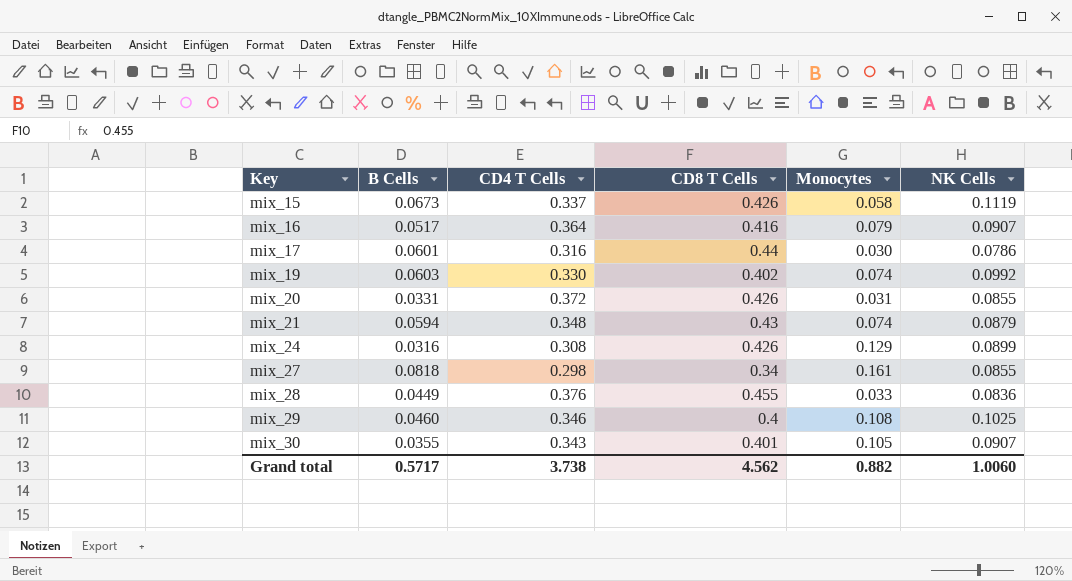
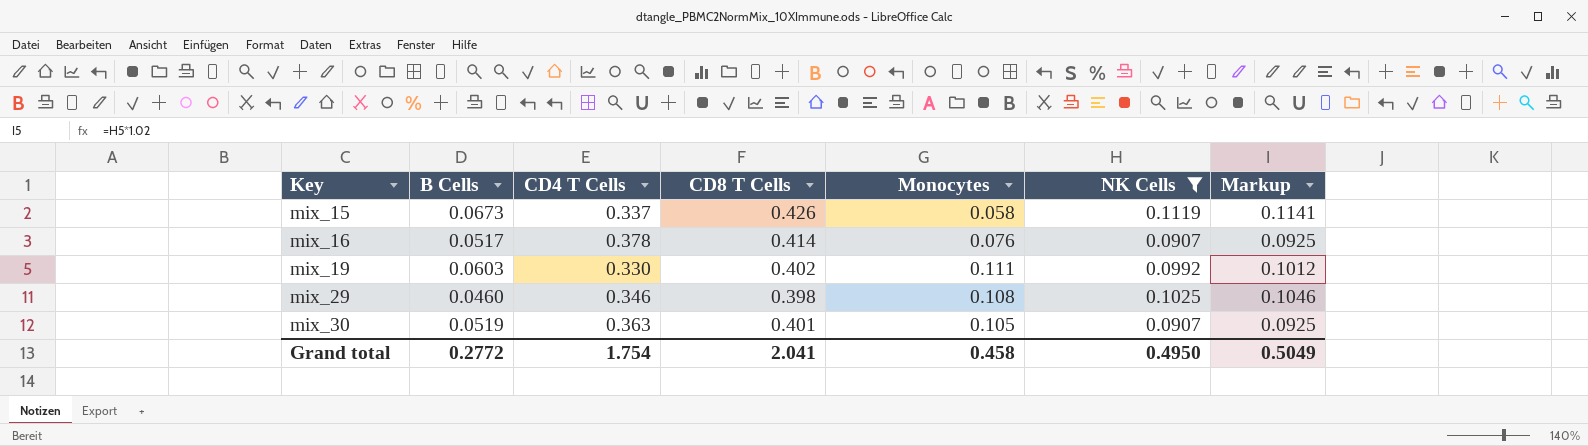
filter: none -> NK Cells >= 0.0907
column Markup | formula: none -> [NK Cells] * 1.02
mix_16 | CD4 T Cells: 0.364 -> 0.378
mix_16 | CD8 T Cells: 0.416 -> 0.414
mix_16 | Monocytes: 0.079 -> 0.076
mix_19 | Monocytes: 0.074 -> 0.111
mix_29 | CD8 T Cells: 0.4 -> 0.398
mix_30 | B Cells: 0.0355 -> 0.0519
mix_30 | CD4 T Cells: 0.343 -> 0.363
Grand total | B Cells: 0.5717 -> 0.2772
Grand total | CD4 T Cells: 3.738 -> 1.754
Grand total | CD8 T Cells: 4.562 -> 2.041
Grand total | Monocytes: 0.882 -> 0.458
Grand total | NK Cells: 1.0060 -> 0.4950

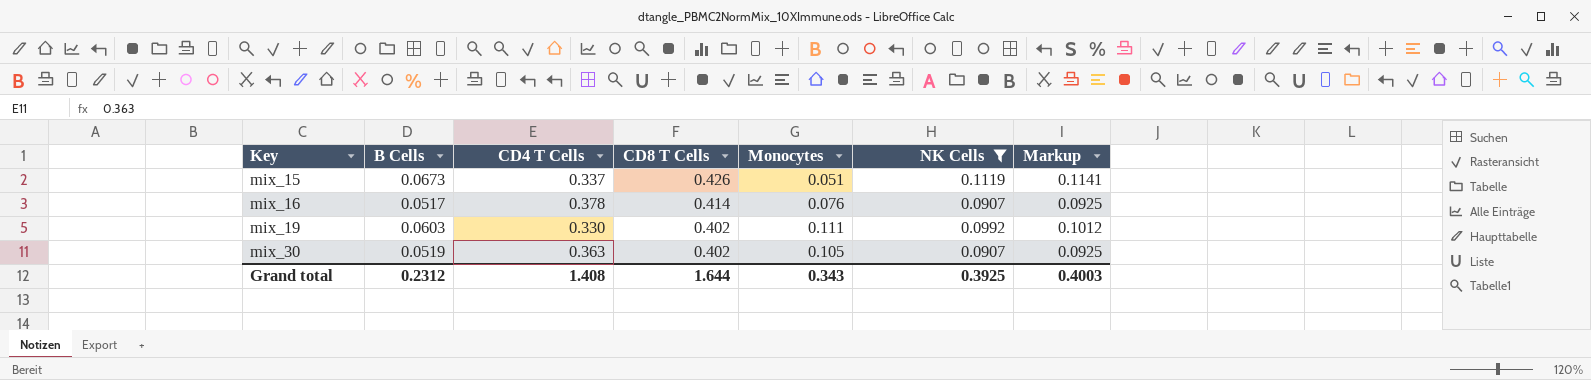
row mix_29: 0.0460 | 0.346 | 0.398 | 0.108 | 0.1025 | 0.1046 -> none
mix_15 | Monocytes: 0.058 -> 0.051
mix_30 | CD8 T Cells: 0.401 -> 0.402
Grand total | B Cells: 0.2772 -> 0.2312
Grand total | CD4 T Cells: 1.754 -> 1.408
Grand total | CD8 T Cells: 2.041 -> 1.644
Grand total | Monocytes: 0.458 -> 0.343
Grand total | NK Cells: 0.4950 -> 0.3925
Grand total | Markup: 0.5049 -> 0.4003

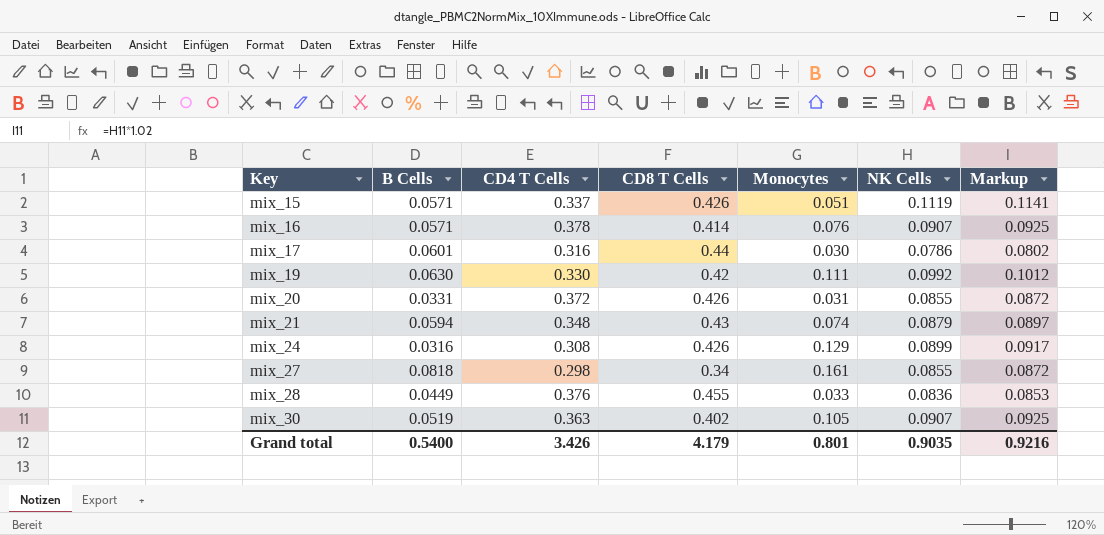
filter: NK Cells >= 0.0907 -> none
mix_15 | B Cells: 0.0673 -> 0.0571
mix_16 | B Cells: 0.0517 -> 0.0571
mix_19 | B Cells: 0.0603 -> 0.0630
mix_19 | CD8 T Cells: 0.402 -> 0.42
Grand total | B Cells: 0.2312 -> 0.5400
Grand total | CD4 T Cells: 1.408 -> 3.426
Grand total | CD8 T Cells: 1.644 -> 4.179
Grand total | Monocytes: 0.343 -> 0.801
Grand total | NK Cells: 0.3925 -> 0.9035
Grand total | Markup: 0.4003 -> 0.9216

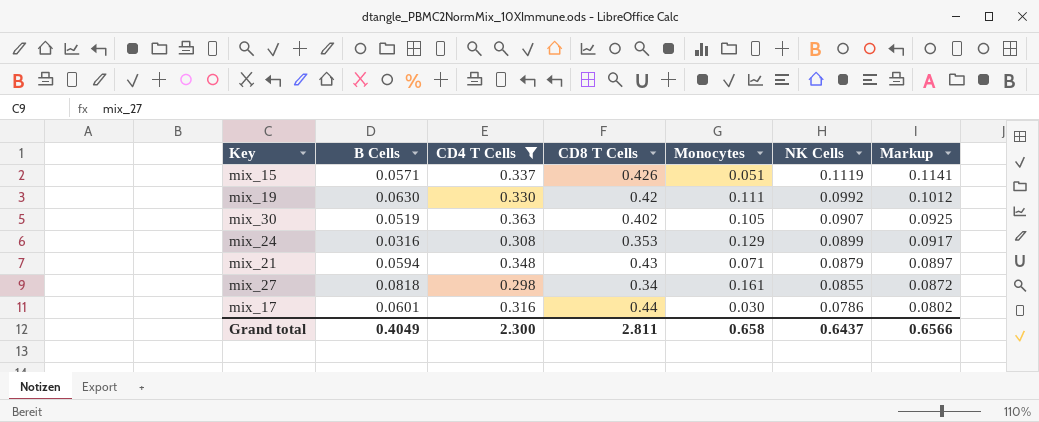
filter: none -> CD4 T Cells <= 0.363
row order: Key ascending -> NK Cells descending
mix_24 | CD8 T Cells: 0.426 -> 0.353
mix_21 | Monocytes: 0.074 -> 0.071
Grand total | B Cells: 0.5400 -> 0.4049
Grand total | CD4 T Cells: 3.426 -> 2.300
Grand total | CD8 T Cells: 4.179 -> 2.811
Grand total | Monocytes: 0.801 -> 0.658
Grand total | NK Cells: 0.9035 -> 0.6437
Grand total | Markup: 0.9216 -> 0.6566

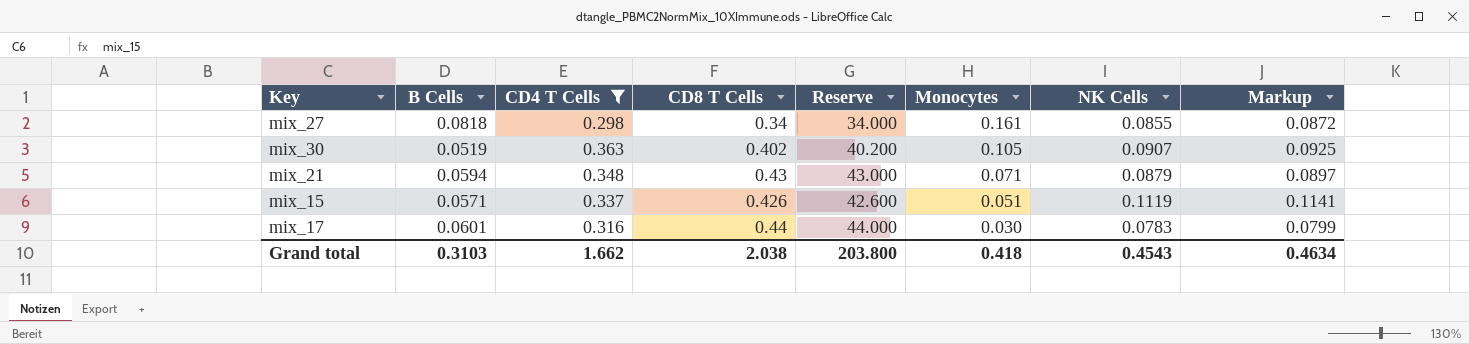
row order: NK Cells descending -> Monocytes descending
column Reserve | formula: none -> [CD8 T Cells] * 100
row mix_19: 0.0630 | 0.330 | 0.42 | 0.111 | 0.0992 | 0.1012 -> none
row mix_24: 0.0316 | 0.308 | 0.353 | 0.129 | 0.0899 | 0.0917 -> none
mix_17 | NK Cells: 0.0786 -> 0.0783
mix_17 | Markup: 0.0802 -> 0.0799
Grand total | B Cells: 0.4049 -> 0.3103
Grand total | CD4 T Cells: 2.300 -> 1.662
Grand total | CD8 T Cells: 2.811 -> 2.038
Grand total | Monocytes: 0.658 -> 0.418
Grand total | NK Cells: 0.6437 -> 0.4543
Grand total | Markup: 0.6566 -> 0.4634

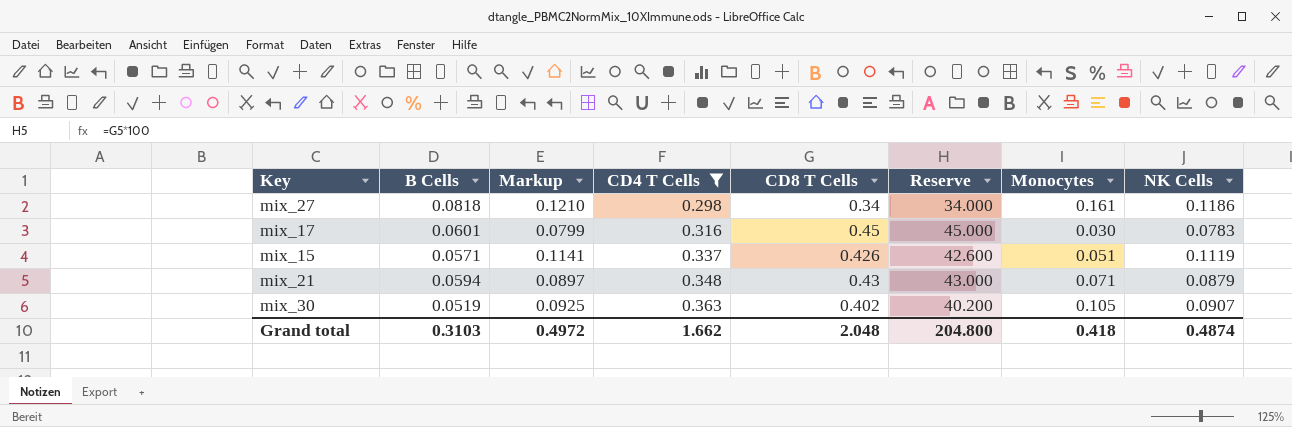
row order: Monocytes descending -> CD4 T Cells ascending
column Markup | position: 8 -> 3
mix_27 | Markup: 0.0872 -> 0.1210
mix_27 | NK Cells: 0.0855 -> 0.1186
mix_17 | CD8 T Cells: 0.44 -> 0.45
mix_17 | Reserve: 44.000 -> 45.000
Grand total | Markup: 0.4634 -> 0.4972
Grand total | CD8 T Cells: 2.038 -> 2.048
Grand total | Reserve: 203.800 -> 204.800
Grand total | NK Cells: 0.4543 -> 0.4874

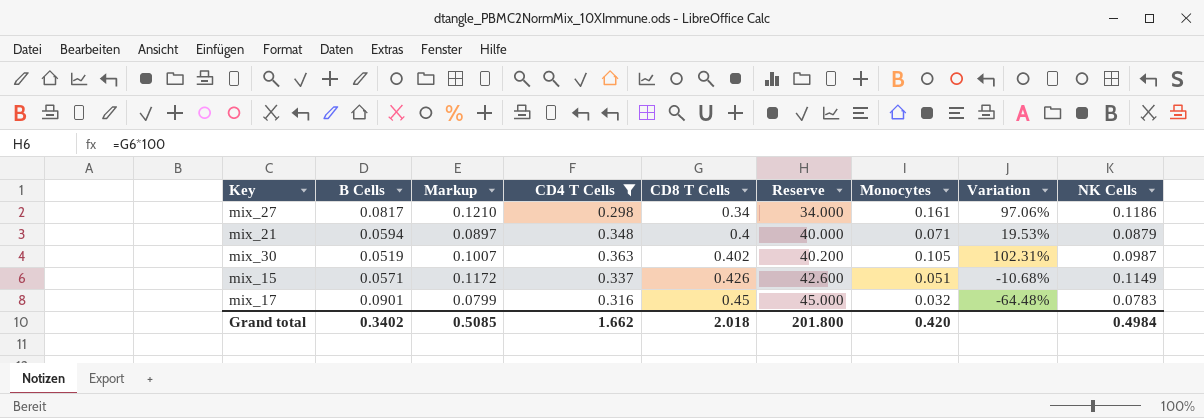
row order: CD4 T Cells ascending -> CD8 T Cells ascending
column Variation | formula: none -> ([Monocytes] - [B Cells]) / [B Cells]
mix_27 | B Cells: 0.0818 -> 0.0817
mix_21 | CD8 T Cells: 0.43 -> 0.4
mix_21 | Reserve: 43.000 -> 40.000
mix_30 | Markup: 0.0925 -> 0.1007
mix_30 | NK Cells: 0.0907 -> 0.0987
mix_15 | Markup: 0.1141 -> 0.1172
mix_15 | NK Cells: 0.1119 -> 0.1149
mix_17 | B Cells: 0.0601 -> 0.0901
mix_17 | Monocytes: 0.030 -> 0.032
Grand total | B Cells: 0.3103 -> 0.3402
Grand total | Markup: 0.4972 -> 0.5085
Grand total | CD8 T Cells: 2.048 -> 2.018
Grand total | Reserve: 204.800 -> 201.800
Grand total | Monocytes: 0.418 -> 0.420
Grand total | NK Cells: 0.4874 -> 0.4984

